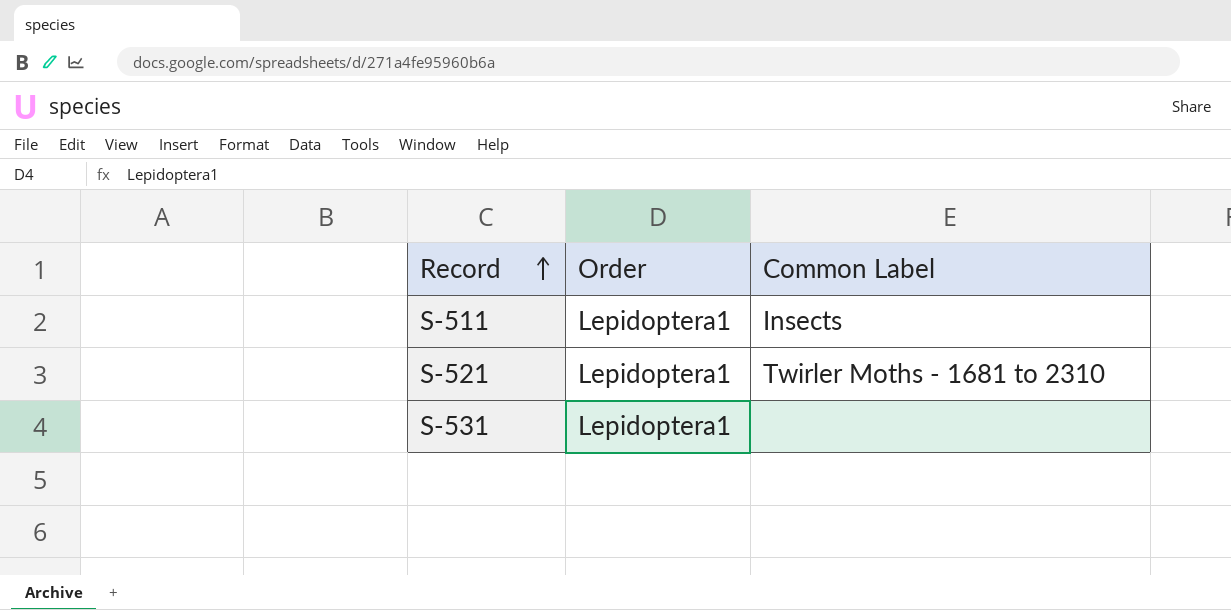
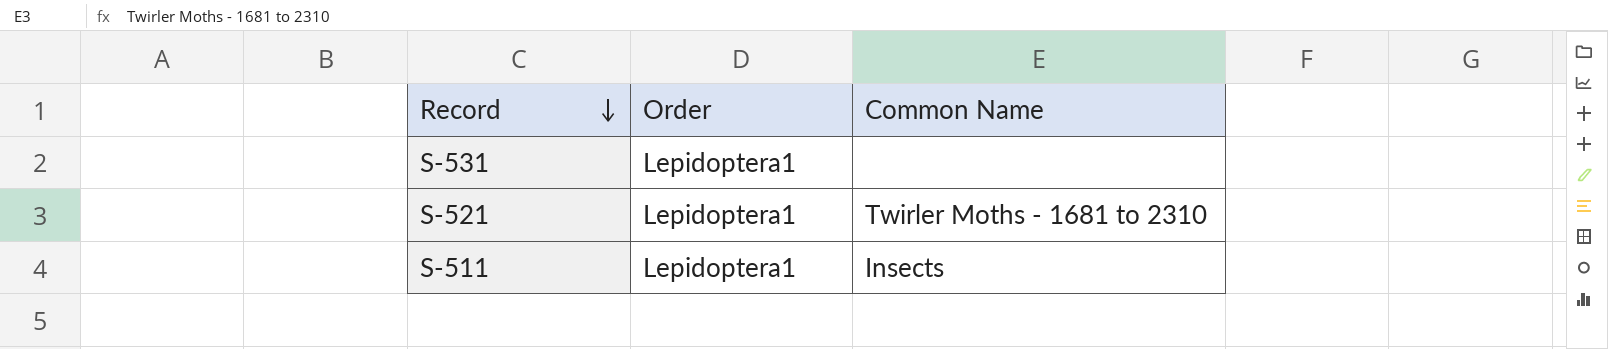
row order: Record ascending -> Record descending
column name: Common Label -> Common Name

